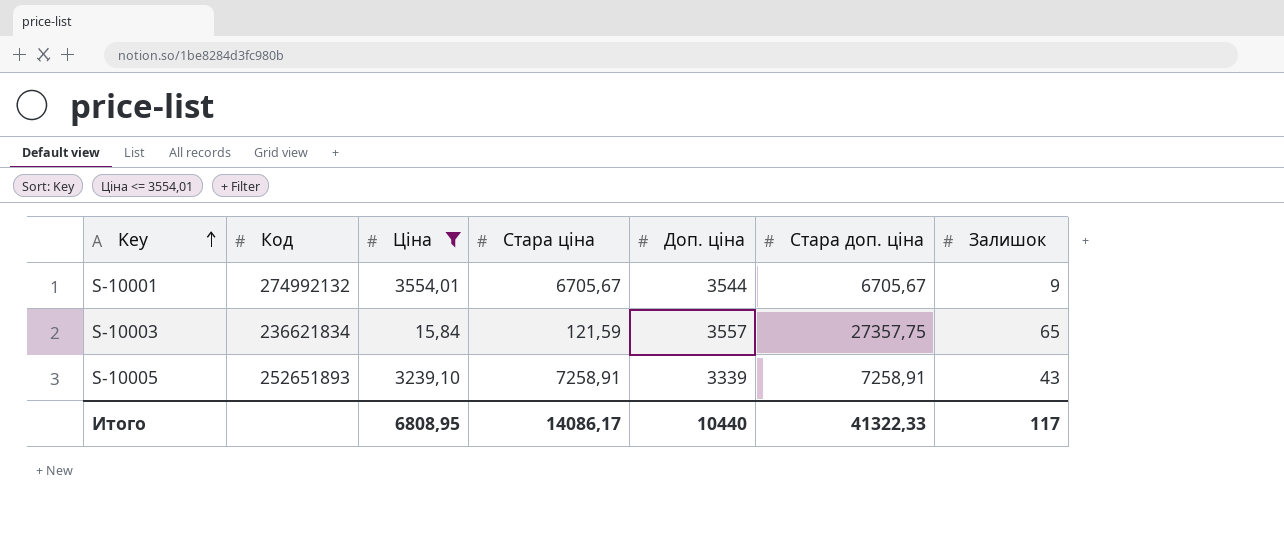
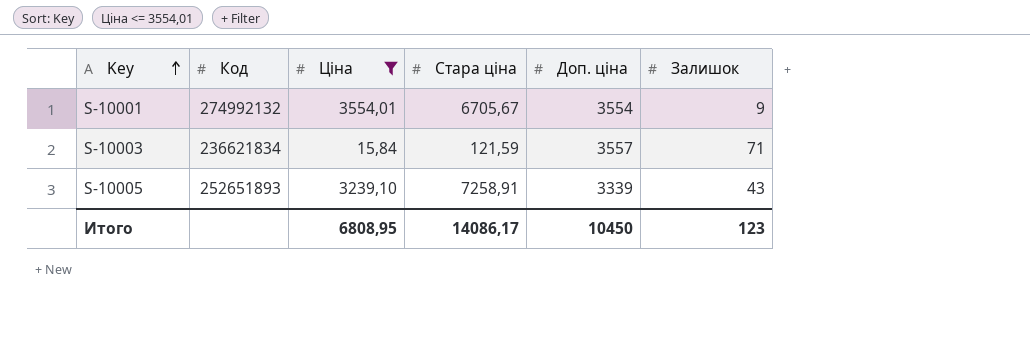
column Стара доп. ціна | position: 6 -> none
S-10001 | Доп. ціна: 3544 -> 3554
S-10003 | Залишок: 65 -> 71
Итого | Доп. ціна: 10440 -> 10450
Итого | Залишок: 117 -> 123

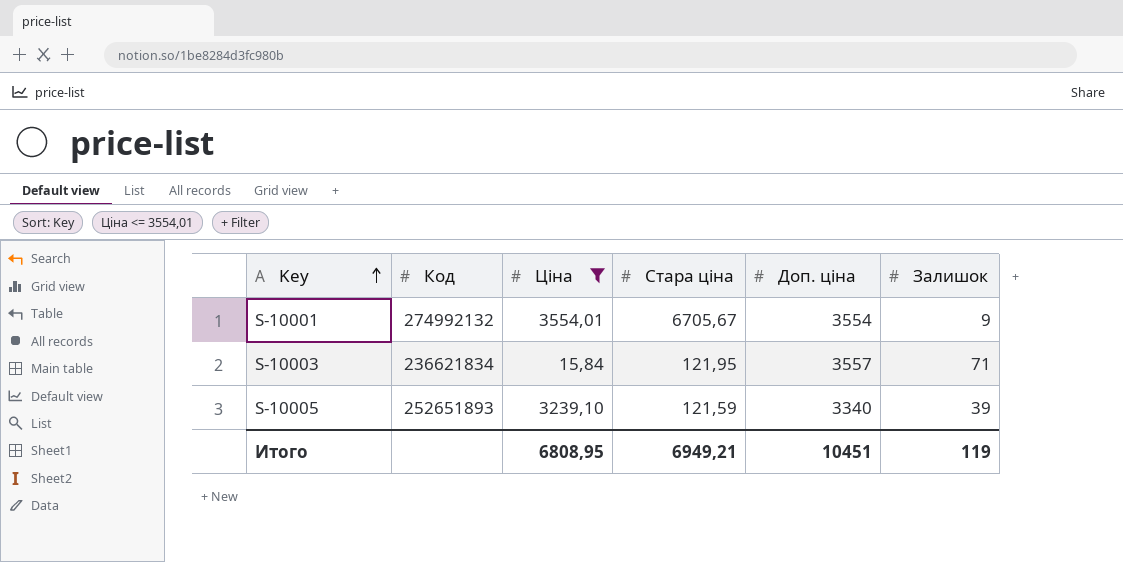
S-10003 | Стара ціна: 121,59 -> 121,95
S-10005 | Стара ціна: 7258,91 -> 121,59
S-10005 | Доп. ціна: 3339 -> 3340
S-10005 | Залишок: 43 -> 39
Итого | Стара ціна: 14086,17 -> 6949,21
Итого | Доп. ціна: 10450 -> 10451
Итого | Залишок: 123 -> 119

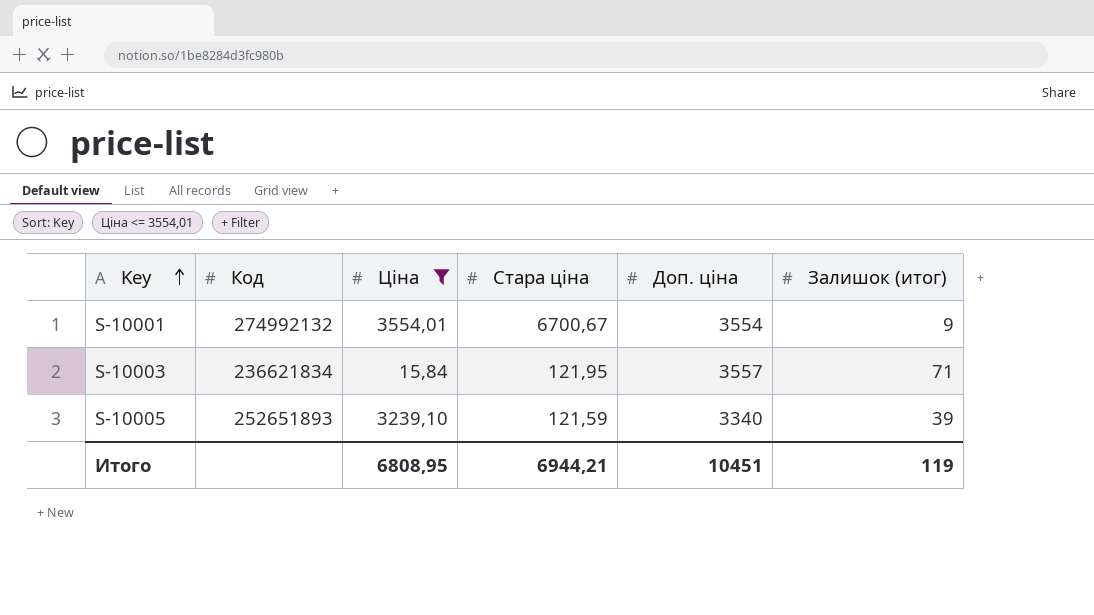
column name: Залишок -> Залишок (итог)
S-10001 | Стара ціна: 6705,67 -> 6700,67
Итого | Стара ціна: 6949,21 -> 6944,21

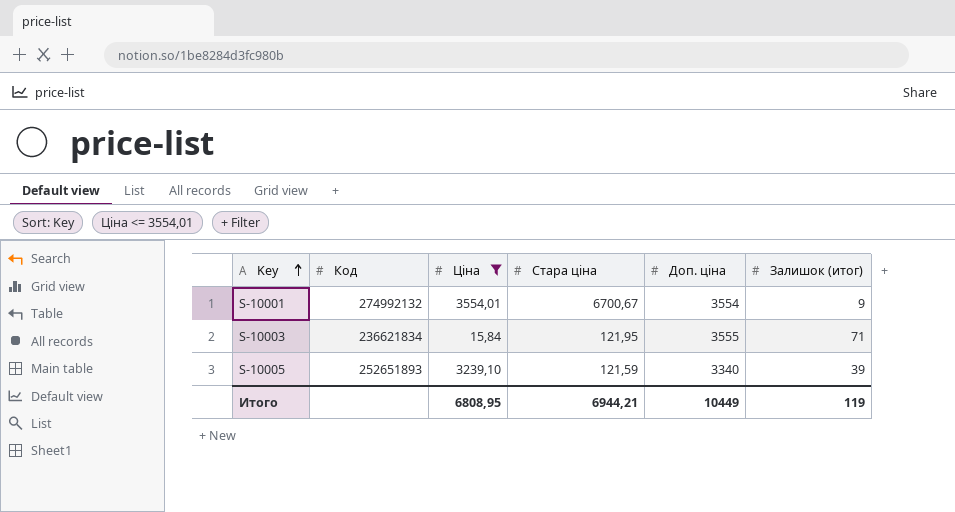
S-10003 | Доп. ціна: 3557 -> 3555
Итого | Доп. ціна: 10451 -> 10449

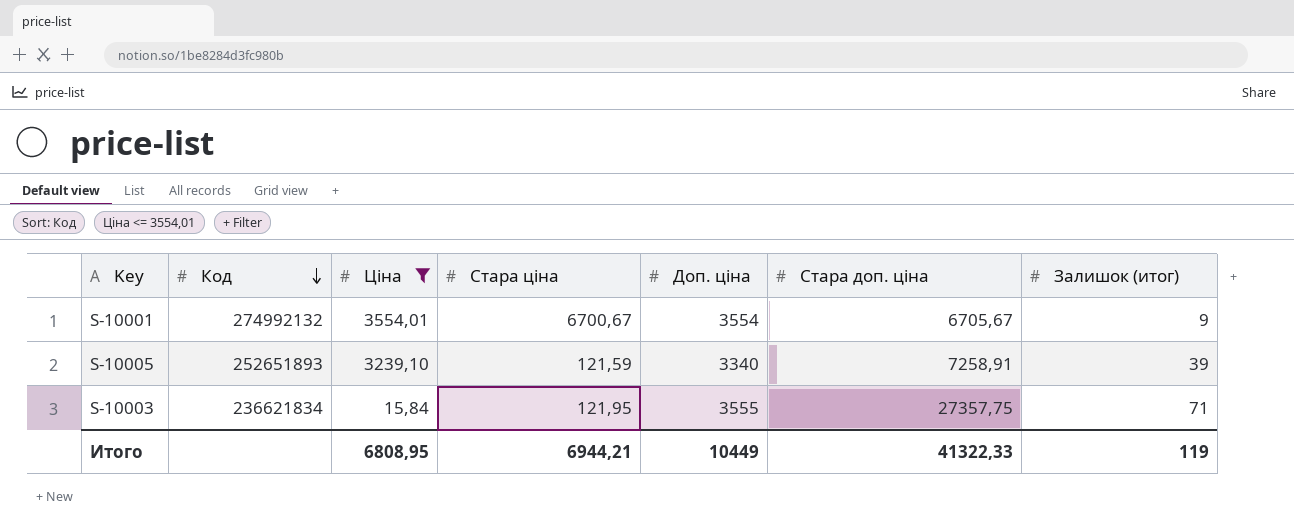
row order: Key ascending -> Код descending
column Стара доп. ціна | position: none -> 6

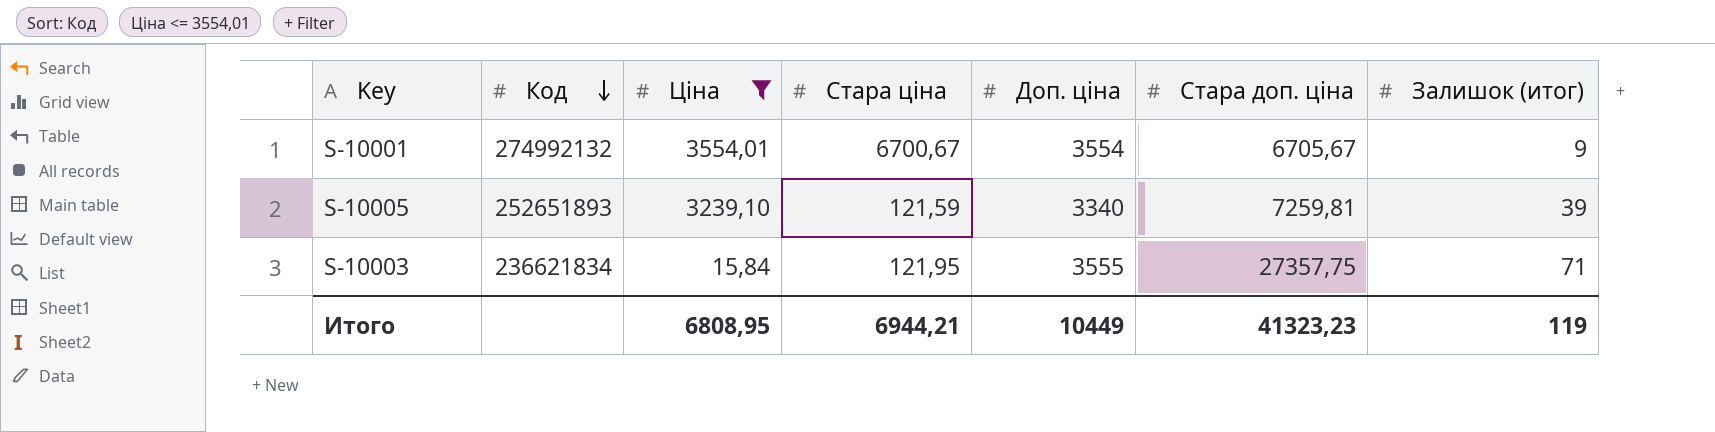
S-10005 | Стара доп. ціна: 7258,91 -> 7259,81
Итого | Стара доп. ціна: 41322,33 -> 41323,23

